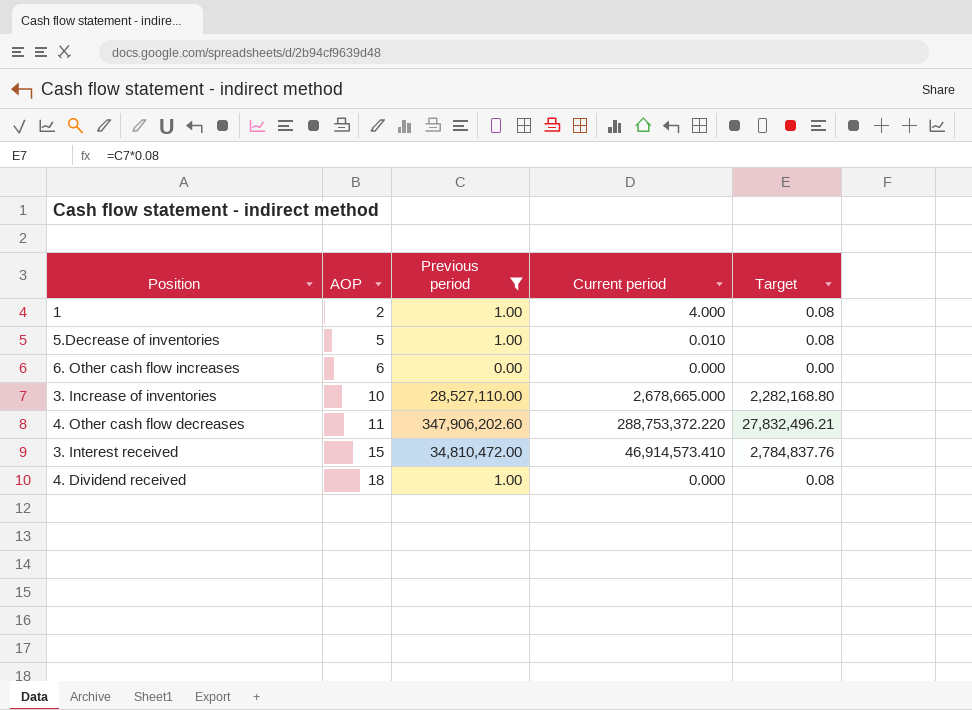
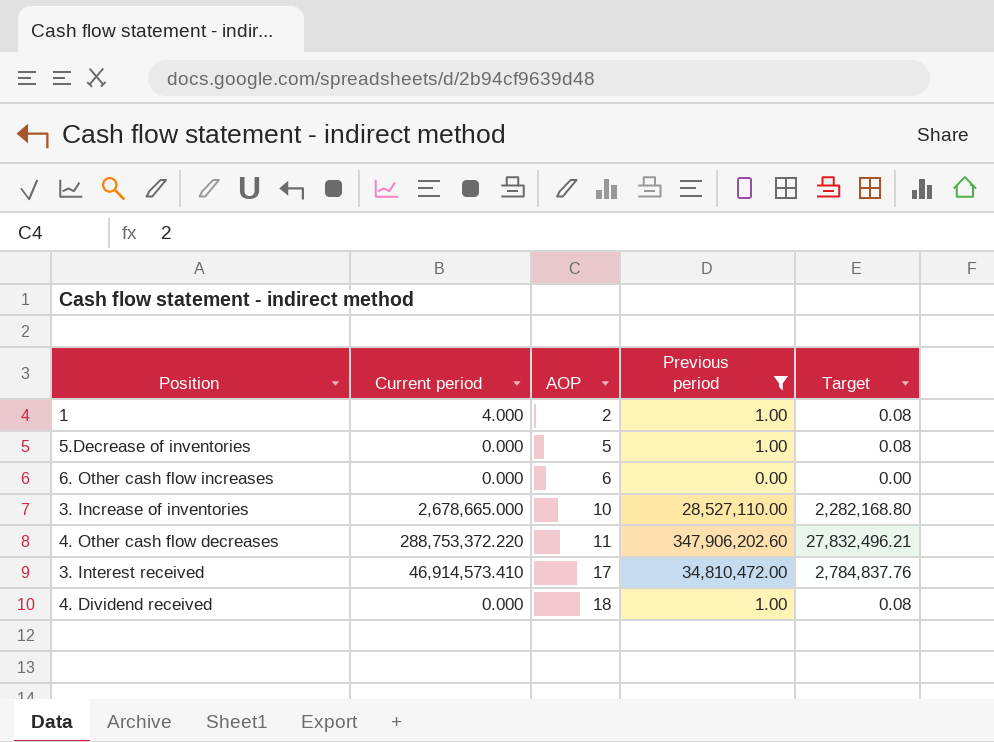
column Current period | position: 4 -> 2
5.Decrease of inventories | Current period: 0.010 -> 0.000
3. Interest received | AOP: 15 -> 17

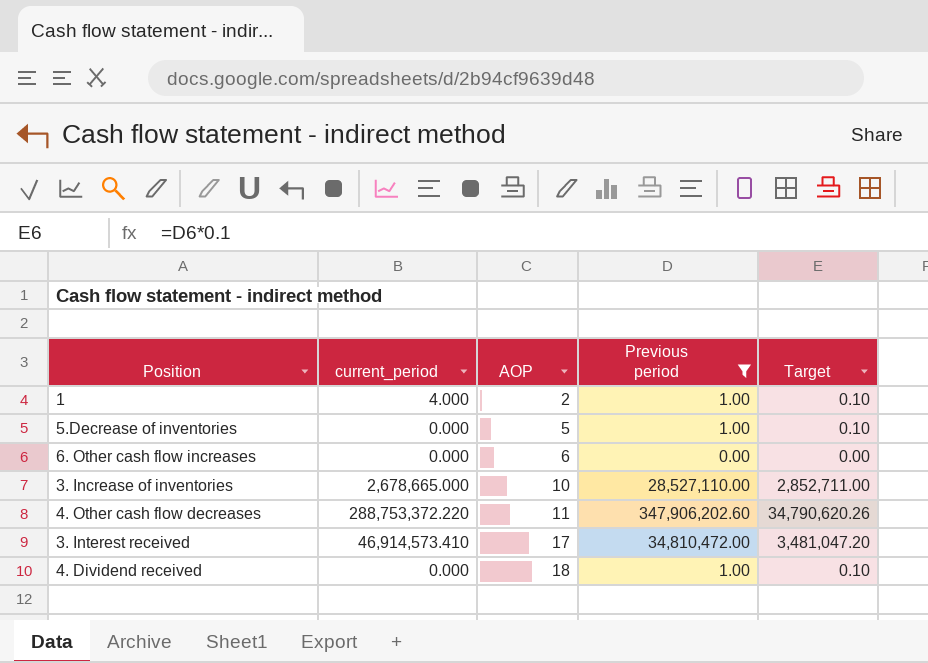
column name: Current period -> current_period
column Target | formula: [Previous period] * 0.08 -> [Previous period] * 0.1

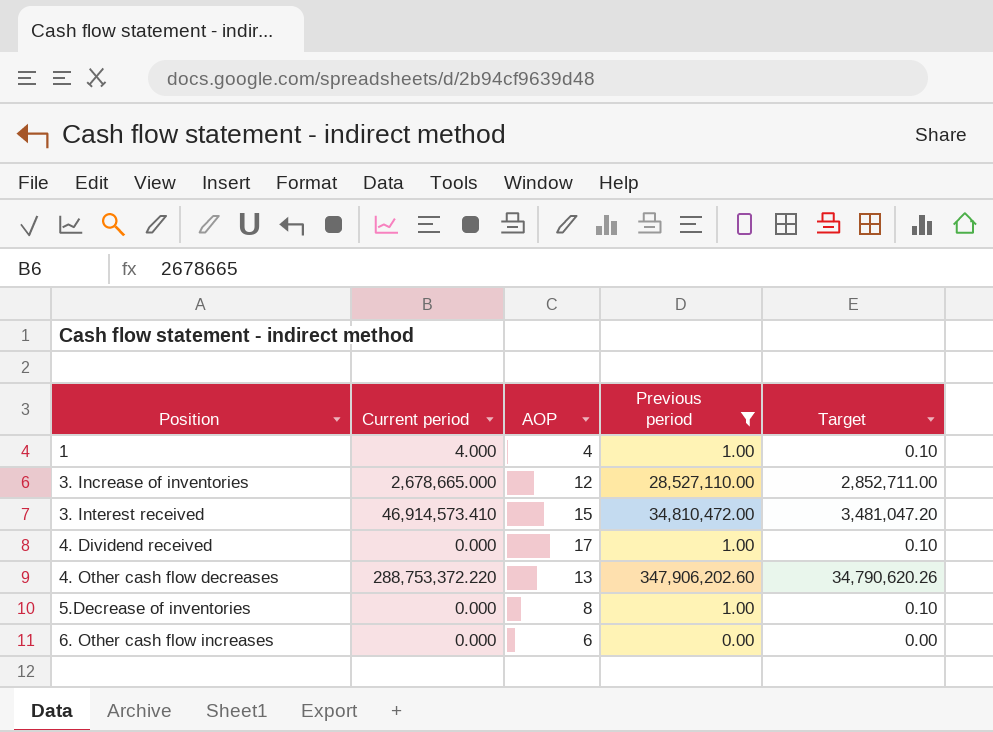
row order: AOP ascending -> Position ascending
column name: current_period -> Current period
1 | AOP: 2 -> 4
3. Increase of inventories | AOP: 10 -> 12
3. Interest received | AOP: 17 -> 15
4. Dividend received | AOP: 18 -> 17
4. Other cash flow decreases | AOP: 11 -> 13
5.Decrease of inventories | AOP: 5 -> 8

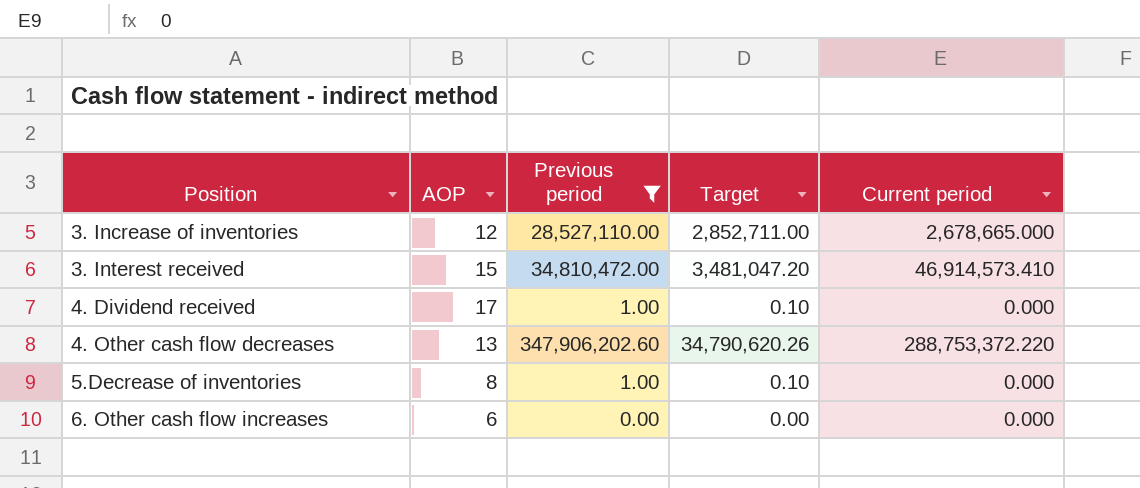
column Current period | position: 2 -> 5
row 1: 4.000 | 4 | 1.00 | 0.10 -> none

